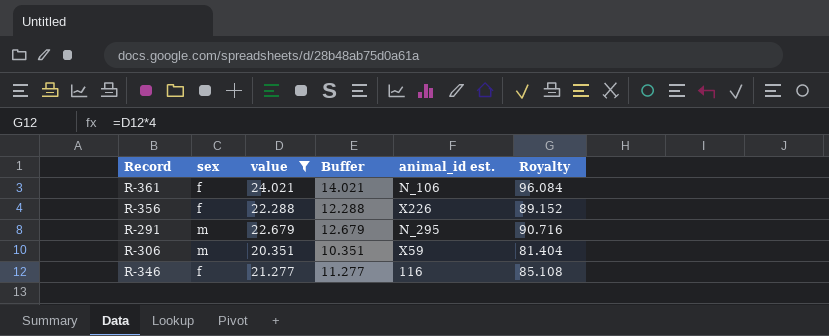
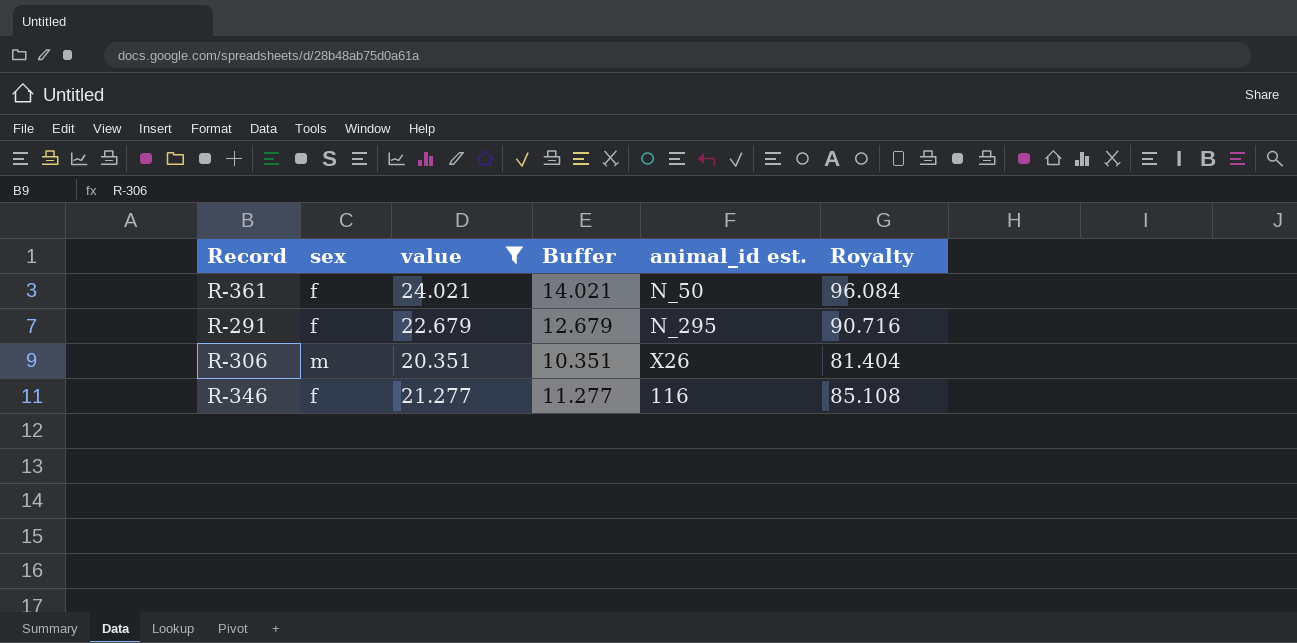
row R-356: f | 22.288 | 12.288 | X226 | 89.152 -> none
R-361 | animal_id est.: N_106 -> N_50
R-291 | sex: m -> f
R-306 | animal_id est.: X59 -> X26

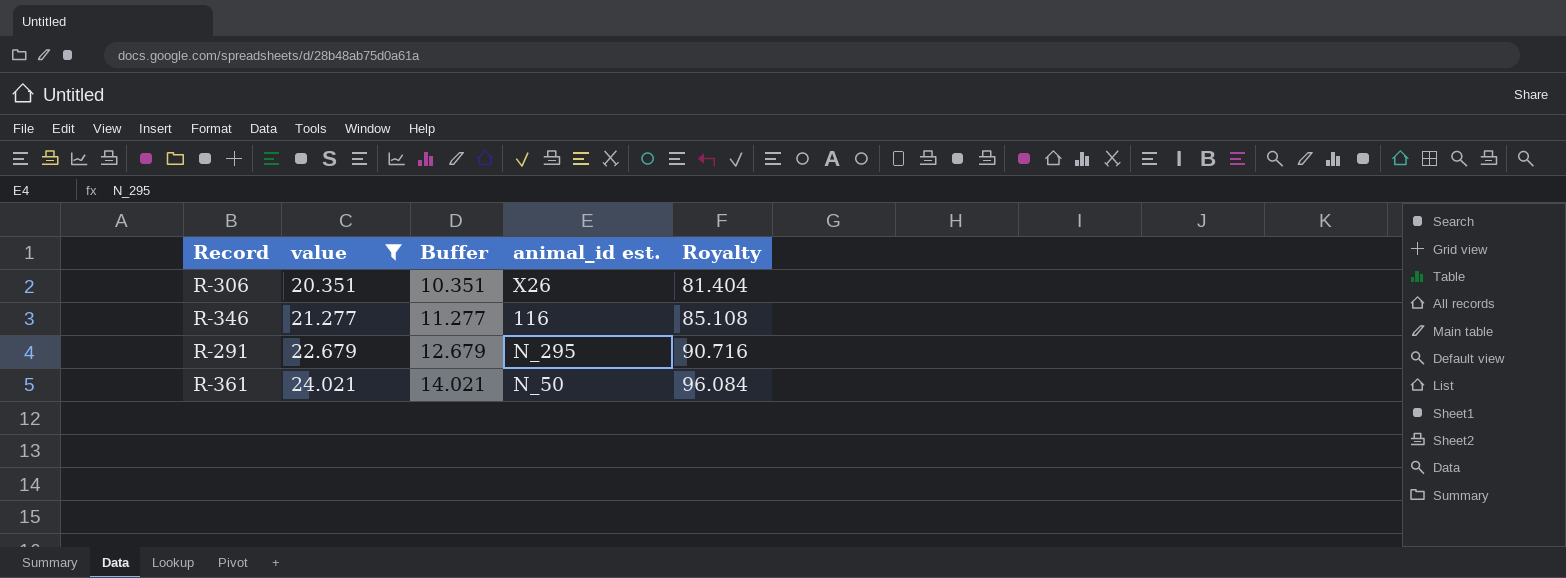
row order: none -> value ascending
column sex | position: 2 -> none

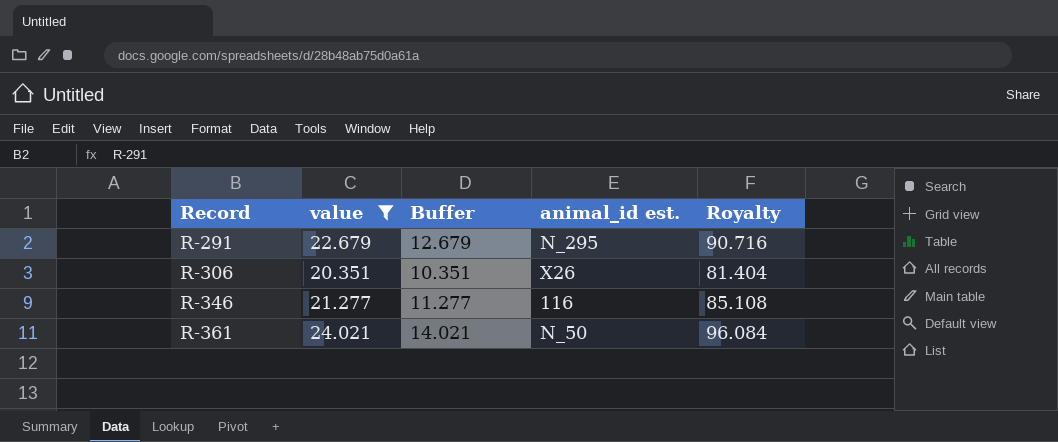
row order: value ascending -> Record ascending

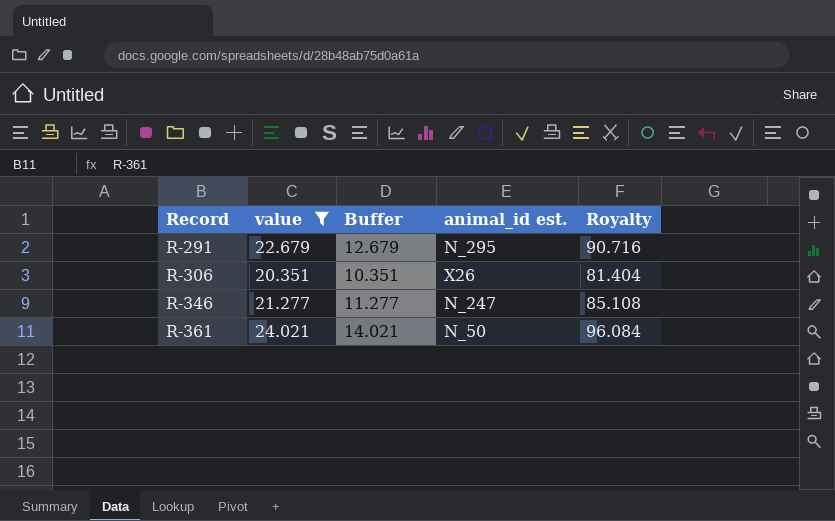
R-346 | animal_id est.: 116 -> N_247

